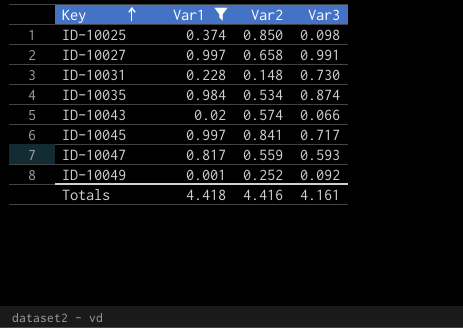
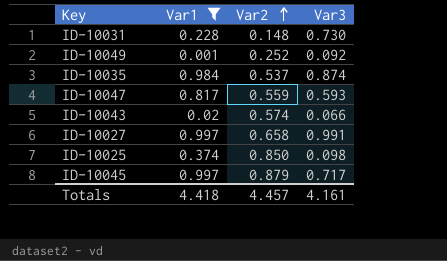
row order: Key ascending -> Var2 ascending
ID-10035 | Var2: 0.534 -> 0.537
ID-10045 | Var2: 0.841 -> 0.879
Totals | Var2: 4.416 -> 4.457

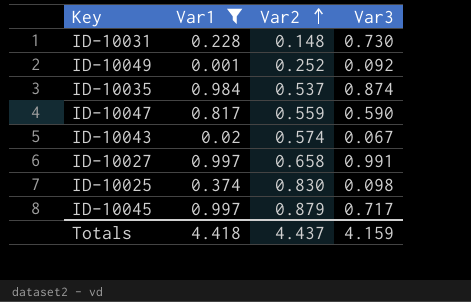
ID-10047 | Var3: 0.593 -> 0.590
ID-10043 | Var3: 0.066 -> 0.067
ID-10025 | Var2: 0.850 -> 0.830
Totals | Var2: 4.457 -> 4.437
Totals | Var3: 4.161 -> 4.159

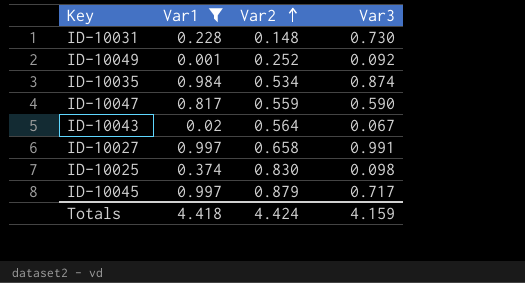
ID-10035 | Var2: 0.537 -> 0.534
ID-10043 | Var2: 0.574 -> 0.564
Totals | Var2: 4.437 -> 4.424

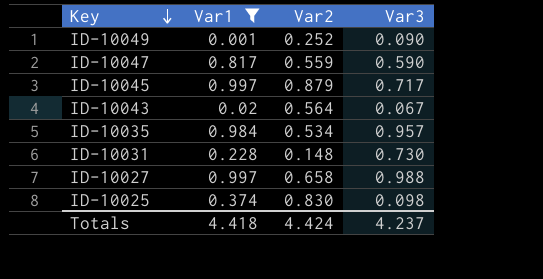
row order: Var2 ascending -> Key descending
ID-10049 | Var3: 0.092 -> 0.090
ID-10035 | Var3: 0.874 -> 0.957
ID-10027 | Var3: 0.991 -> 0.988
Totals | Var3: 4.159 -> 4.237

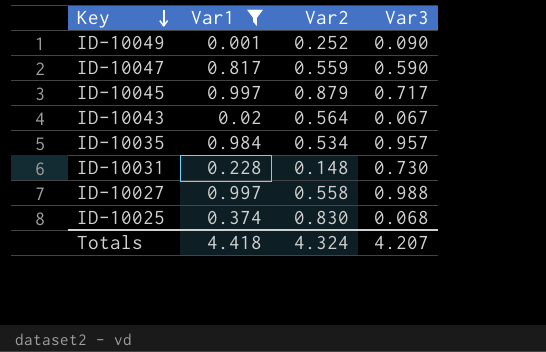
ID-10027 | Var2: 0.658 -> 0.558
ID-10025 | Var3: 0.098 -> 0.068
Totals | Var2: 4.424 -> 4.324
Totals | Var3: 4.237 -> 4.207

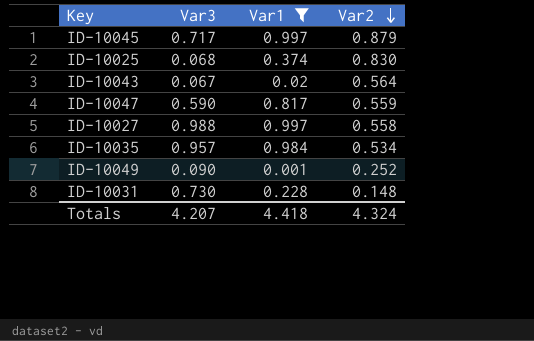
row order: Key descending -> Var2 descending
column Var3 | position: 4 -> 2

